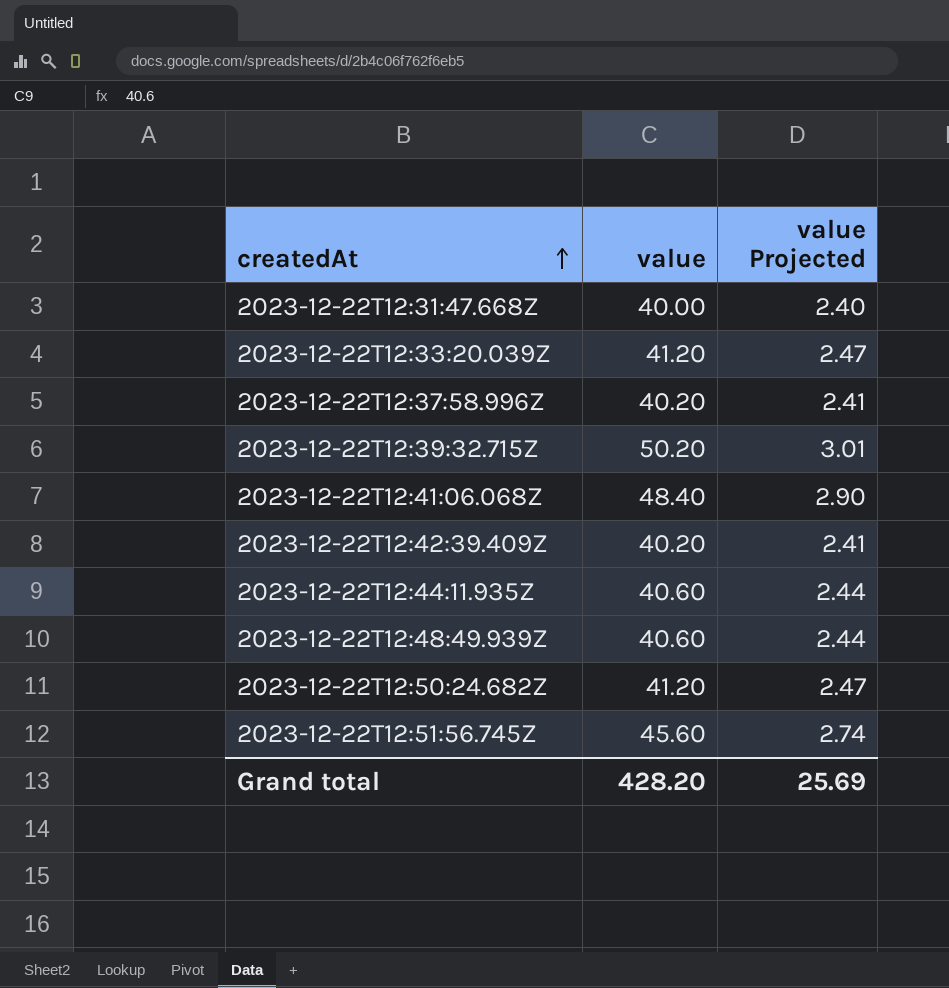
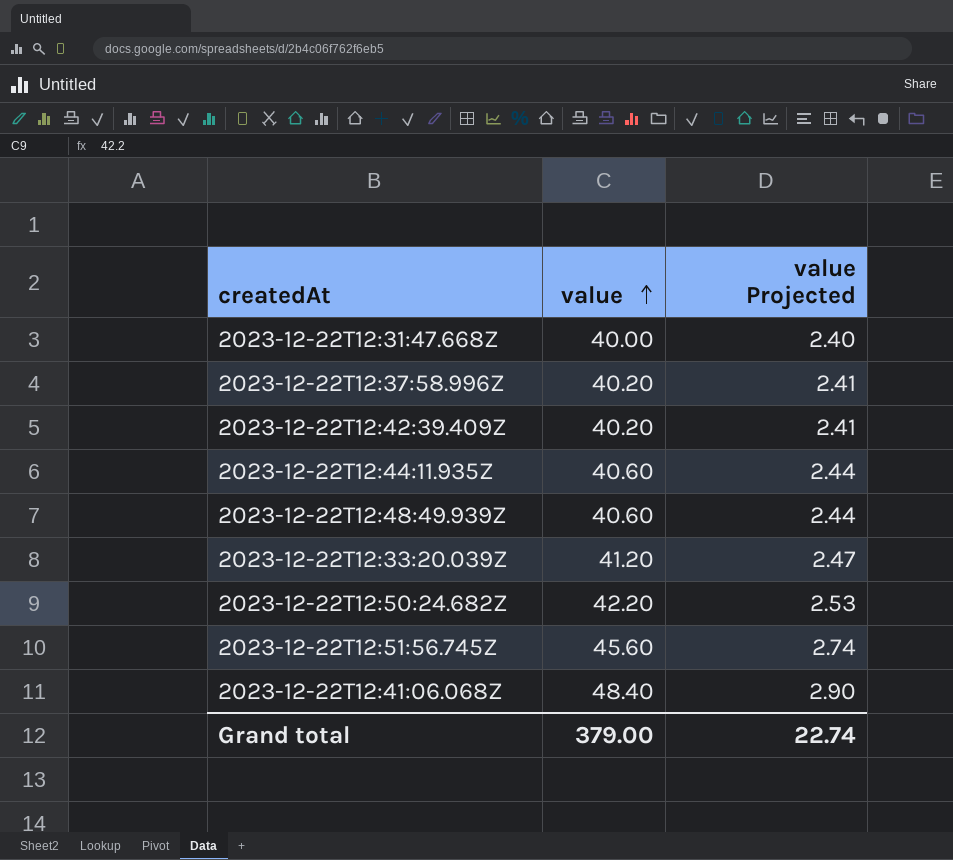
row order: createdAt ascending -> value ascending
row 2023-12-22T12:39:32.715Z: 50.20 | 3.01 -> none
2023-12-22T12:50:24.682Z | value: 41.20 -> 42.20
2023-12-22T12:50:24.682Z | value Projected: 2.47 -> 2.53
Grand total | value: 428.20 -> 379.00
Grand total | value Projected: 25.69 -> 22.74

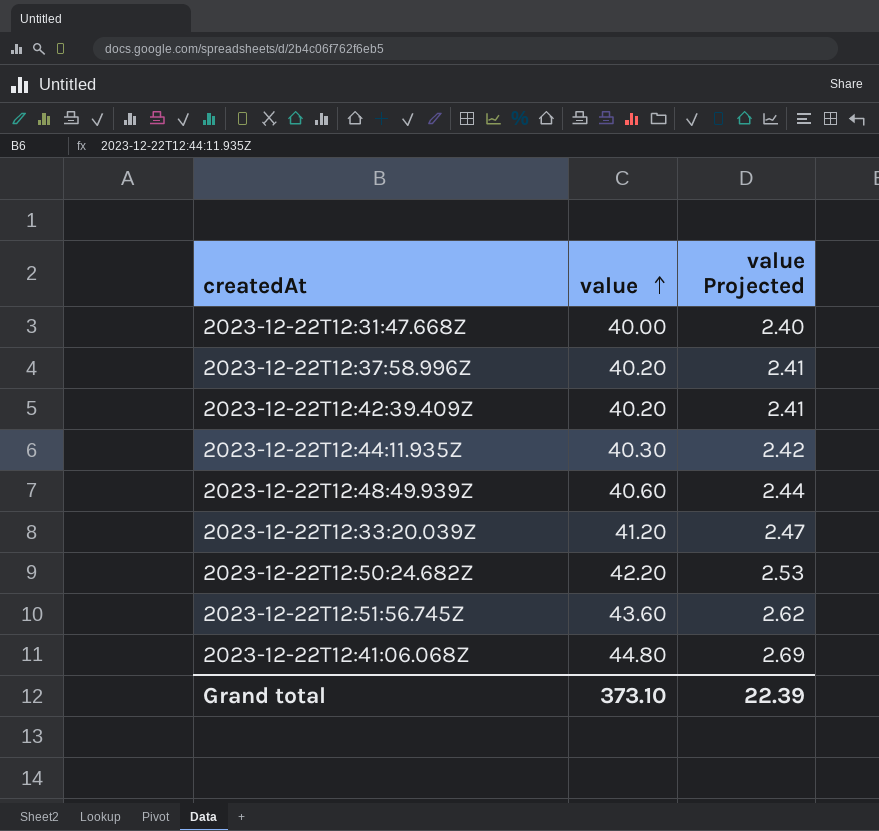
2023-12-22T12:44:11.935Z | value: 40.60 -> 40.30
2023-12-22T12:44:11.935Z | value Projected: 2.44 -> 2.42
2023-12-22T12:51:56.745Z | value: 45.60 -> 43.60
2023-12-22T12:51:56.745Z | value Projected: 2.74 -> 2.62
2023-12-22T12:41:06.068Z | value: 48.40 -> 44.80
2023-12-22T12:41:06.068Z | value Projected: 2.90 -> 2.69
Grand total | value: 379.00 -> 373.10
Grand total | value Projected: 22.74 -> 22.39

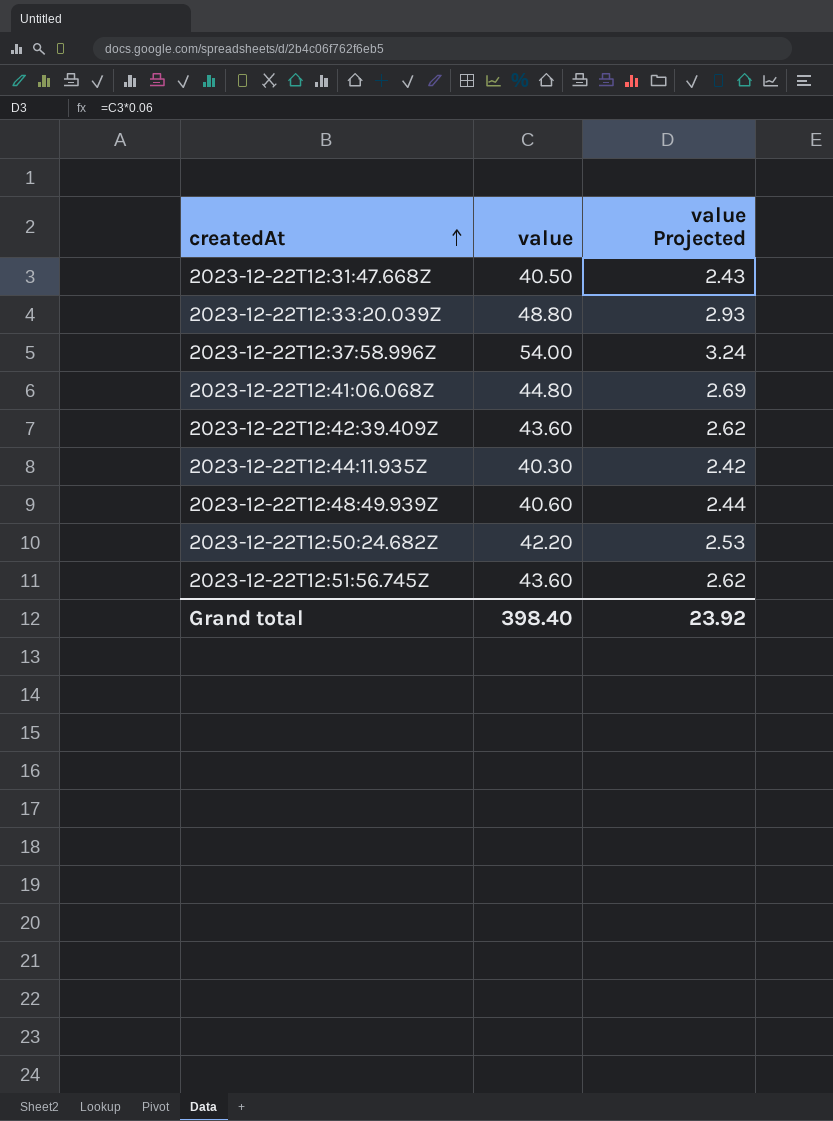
row order: value ascending -> createdAt ascending
2023-12-22T12:31:47.668Z | value: 40.00 -> 40.50
2023-12-22T12:31:47.668Z | value Projected: 2.40 -> 2.43
2023-12-22T12:33:20.039Z | value: 41.20 -> 48.80
2023-12-22T12:33:20.039Z | value Projected: 2.47 -> 2.93
2023-12-22T12:37:58.996Z | value: 40.20 -> 54.00
2023-12-22T12:37:58.996Z | value Projected: 2.41 -> 3.24
2023-12-22T12:42:39.409Z | value: 40.20 -> 43.60
2023-12-22T12:42:39.409Z | value Projected: 2.41 -> 2.62
Grand total | value: 373.10 -> 398.40
Grand total | value Projected: 22.39 -> 23.92

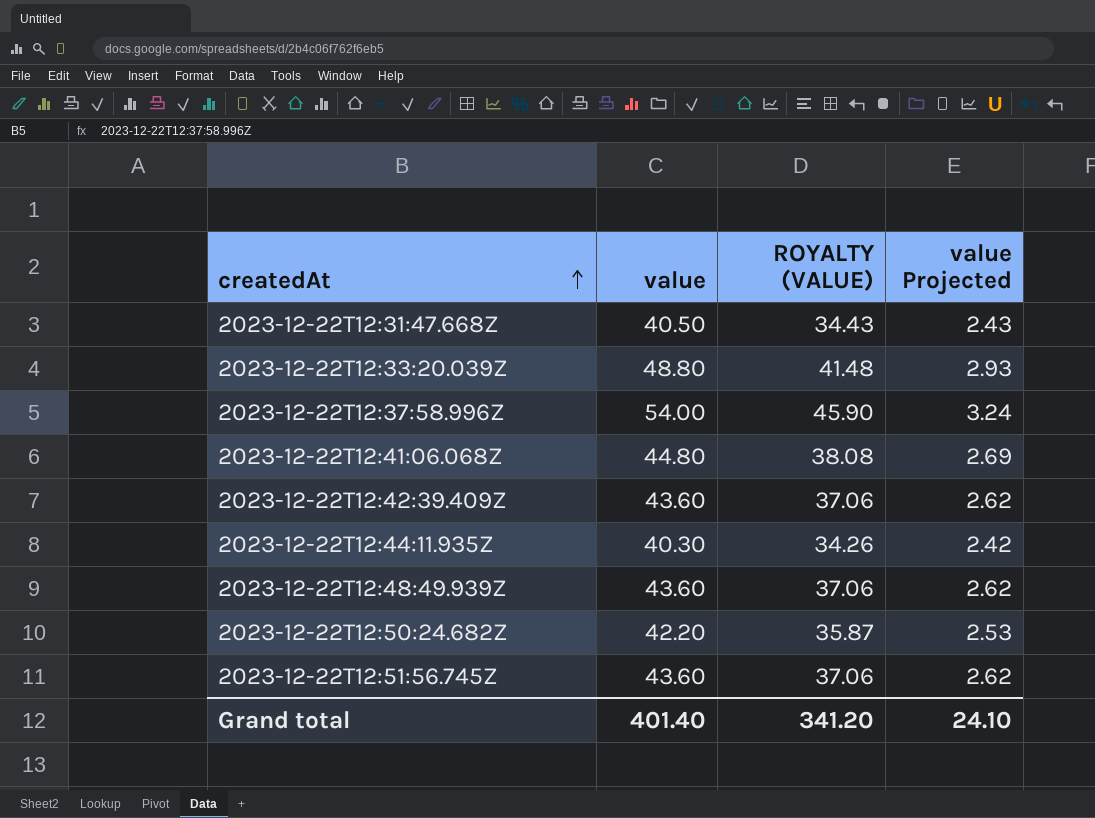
column ROYALTY (VALUE) | formula: none -> [value] * 0.85
2023-12-22T12:48:49.939Z | value: 40.60 -> 43.60
2023-12-22T12:48:49.939Z | value Projected: 2.44 -> 2.62
Grand total | value: 398.40 -> 401.40
Grand total | value Projected: 23.92 -> 24.10

